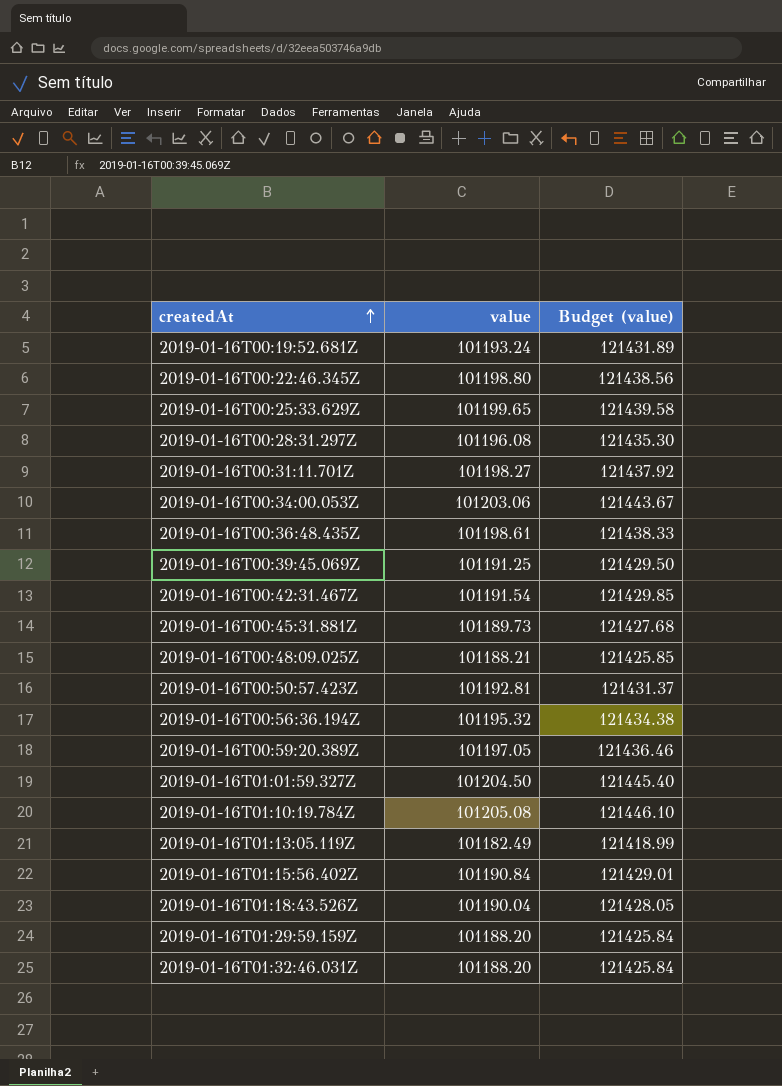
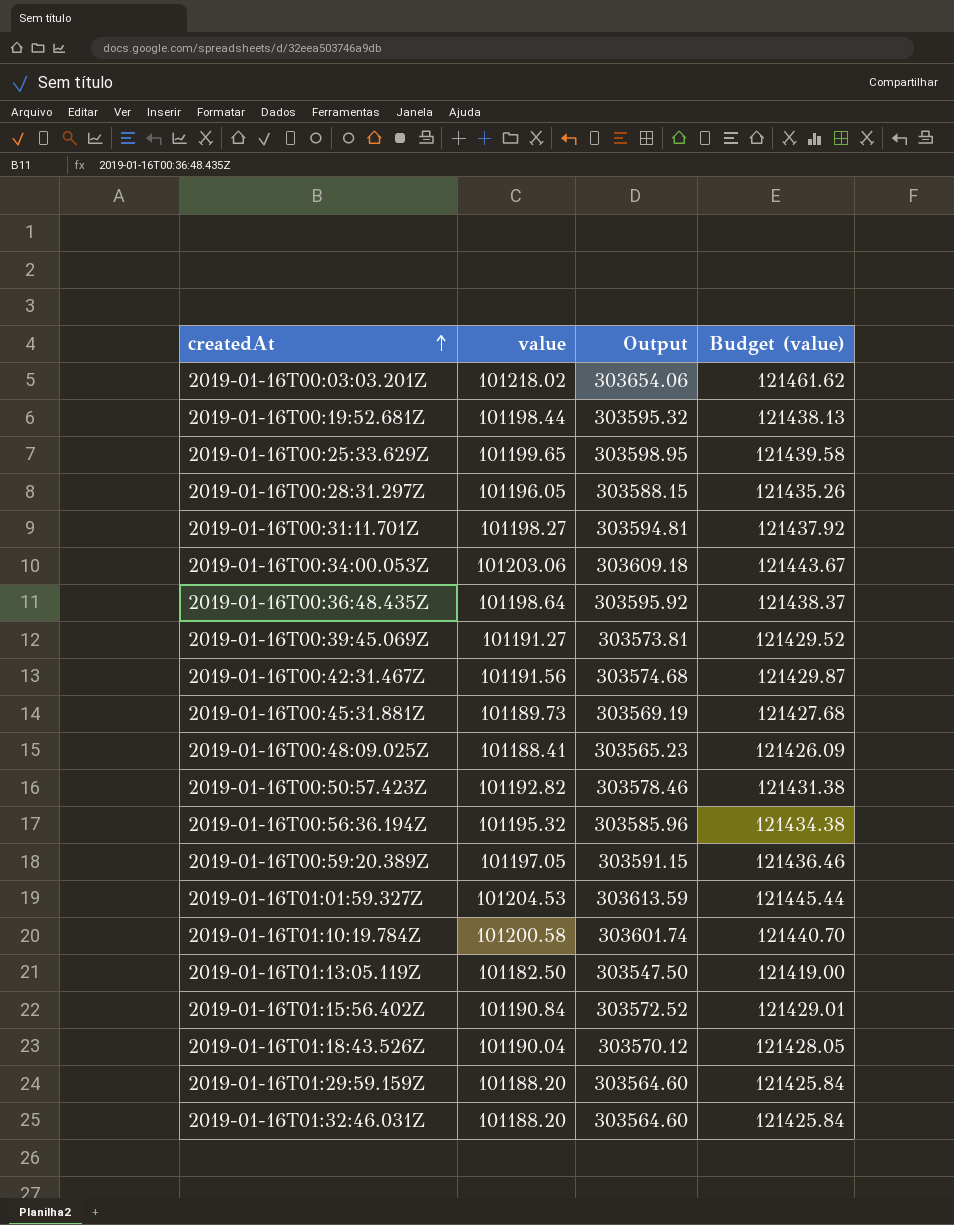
column Output | formula: none -> [value] * 3
row 2019-01-16T00:22:46.345Z: 101198.80 | 121438.56 -> none
row 2019-01-16T00:03:03.201Z: none -> 101218.02 | 303654.06 | 121461.62
2019-01-16T00:19:52.681Z | value: 101193.24 -> 101198.44
2019-01-16T00:19:52.681Z | Budget (value): 121431.89 -> 121438.13
2019-01-16T00:28:31.297Z | value: 101196.08 -> 101196.05
2019-01-16T00:28:31.297Z | Budget (value): 121435.30 -> 121435.26
2019-01-16T00:36:48.435Z | value: 101198.61 -> 101198.64
2019-01-16T00:36:48.435Z | Budget (value): 121438.33 -> 121438.37
2019-01-16T00:39:45.069Z | value: 101191.25 -> 101191.27
2019-01-16T00:39:45.069Z | Budget (value): 121429.50 -> 121429.52
2019-01-16T00:42:31.467Z | value: 101191.54 -> 101191.56
2019-01-16T00:42:31.467Z | Budget (value): 121429.85 -> 121429.87
2019-01-16T00:48:09.025Z | value: 101188.21 -> 101188.41
2019-01-16T00:48:09.025Z | Budget (value): 121425.85 -> 121426.09
2019-01-16T00:50:57.423Z | value: 101192.81 -> 101192.82
2019-01-16T00:50:57.423Z | Budget (value): 121431.37 -> 121431.38
2019-01-16T01:01:59.327Z | value: 101204.50 -> 101204.53
2019-01-16T01:01:59.327Z | Budget (value): 121445.40 -> 121445.44
2019-01-16T01:10:19.784Z | value: 101205.08 -> 101200.58
2019-01-16T01:10:19.784Z | Budget (value): 121446.10 -> 121440.70
2019-01-16T01:13:05.119Z | value: 101182.49 -> 101182.50
2019-01-16T01:13:05.119Z | Budget (value): 121418.99 -> 121419.00

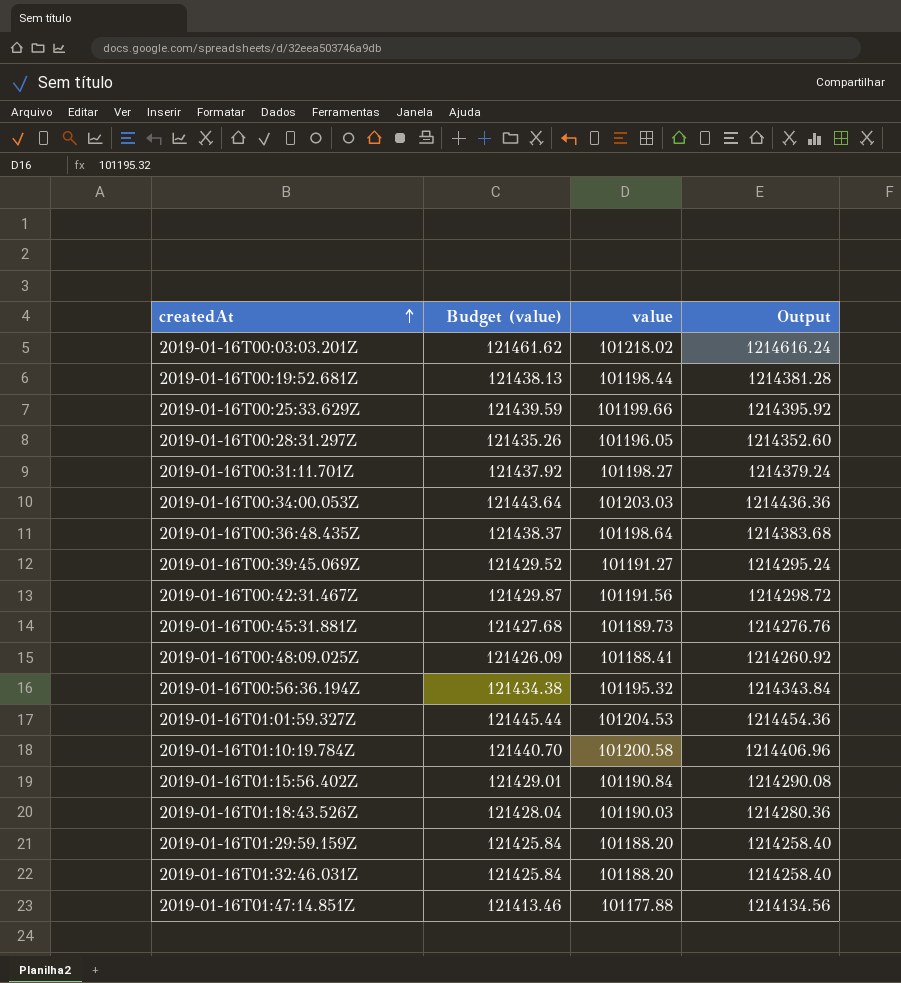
column Budget (value) | position: 4 -> 2
column Output | formula: [value] * 3 -> [value] * 12
row 2019-01-16T00:50:57.423Z: 101192.82 | 303578.46 | 121431.38 -> none
row 2019-01-16T00:59:20.389Z: 101197.05 | 303591.15 | 121436.46 -> none
row 2019-01-16T01:13:05.119Z: 101182.50 | 303547.50 | 121419.00 -> none
2019-01-16T00:25:33.629Z | Budget (value): 121439.58 -> 121439.59
2019-01-16T00:25:33.629Z | value: 101199.65 -> 101199.66
2019-01-16T00:34:00.053Z | Budget (value): 121443.67 -> 121443.64
2019-01-16T00:34:00.053Z | value: 101203.06 -> 101203.03
2019-01-16T01:18:43.526Z | Budget (value): 121428.05 -> 121428.04
2019-01-16T01:18:43.526Z | value: 101190.04 -> 101190.03
row 2019-01-16T01:47:14.851Z: none -> 121413.46 | 101177.88 | 1214134.56

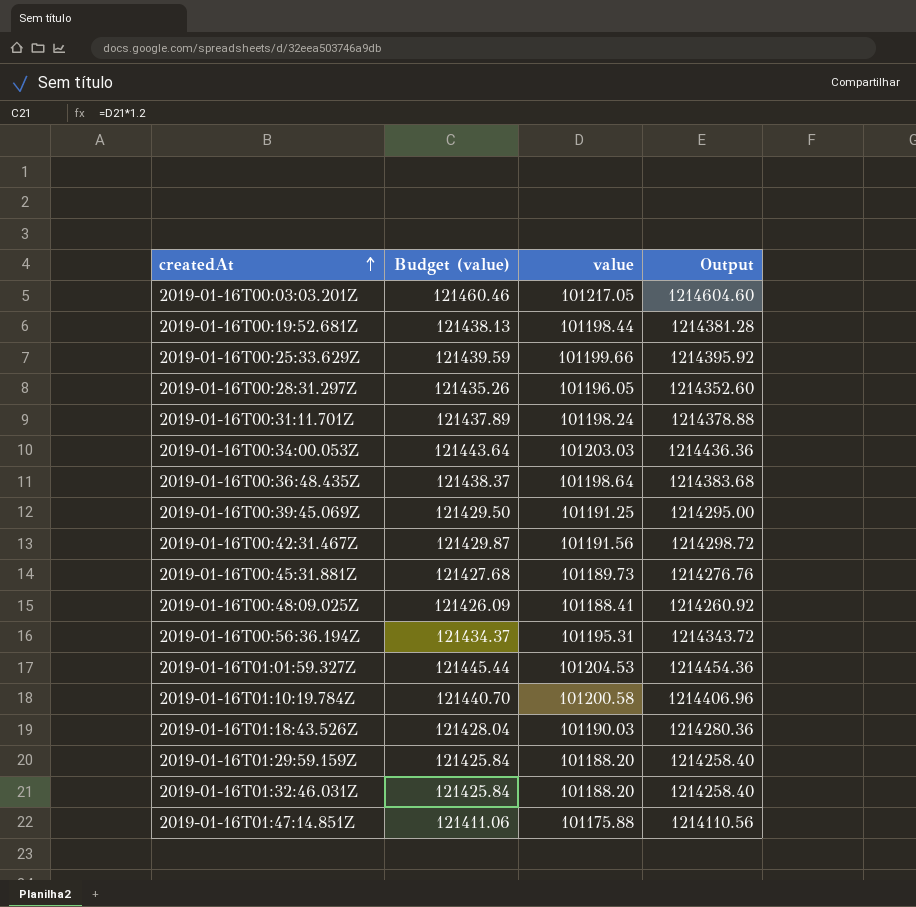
row 2019-01-16T01:15:56.402Z: 121429.01 | 101190.84 | 1214290.08 -> none
2019-01-16T00:03:03.201Z | Budget (value): 121461.62 -> 121460.46
2019-01-16T00:03:03.201Z | value: 101218.02 -> 101217.05
2019-01-16T00:03:03.201Z | Output: 1214616.24 -> 1214604.60
2019-01-16T00:31:11.701Z | Budget (value): 121437.92 -> 121437.89
2019-01-16T00:31:11.701Z | value: 101198.27 -> 101198.24
2019-01-16T00:31:11.701Z | Output: 1214379.24 -> 1214378.88
2019-01-16T00:39:45.069Z | Budget (value): 121429.52 -> 121429.50
2019-01-16T00:39:45.069Z | value: 101191.27 -> 101191.25
2019-01-16T00:39:45.069Z | Output: 1214295.24 -> 1214295.00
2019-01-16T00:56:36.194Z | Budget (value): 121434.38 -> 121434.37
2019-01-16T00:56:36.194Z | value: 101195.32 -> 101195.31
2019-01-16T00:56:36.194Z | Output: 1214343.84 -> 1214343.72
2019-01-16T01:47:14.851Z | Budget (value): 121413.46 -> 121411.06
2019-01-16T01:47:14.851Z | value: 101177.88 -> 101175.88
2019-01-16T01:47:14.851Z | Output: 1214134.56 -> 1214110.56

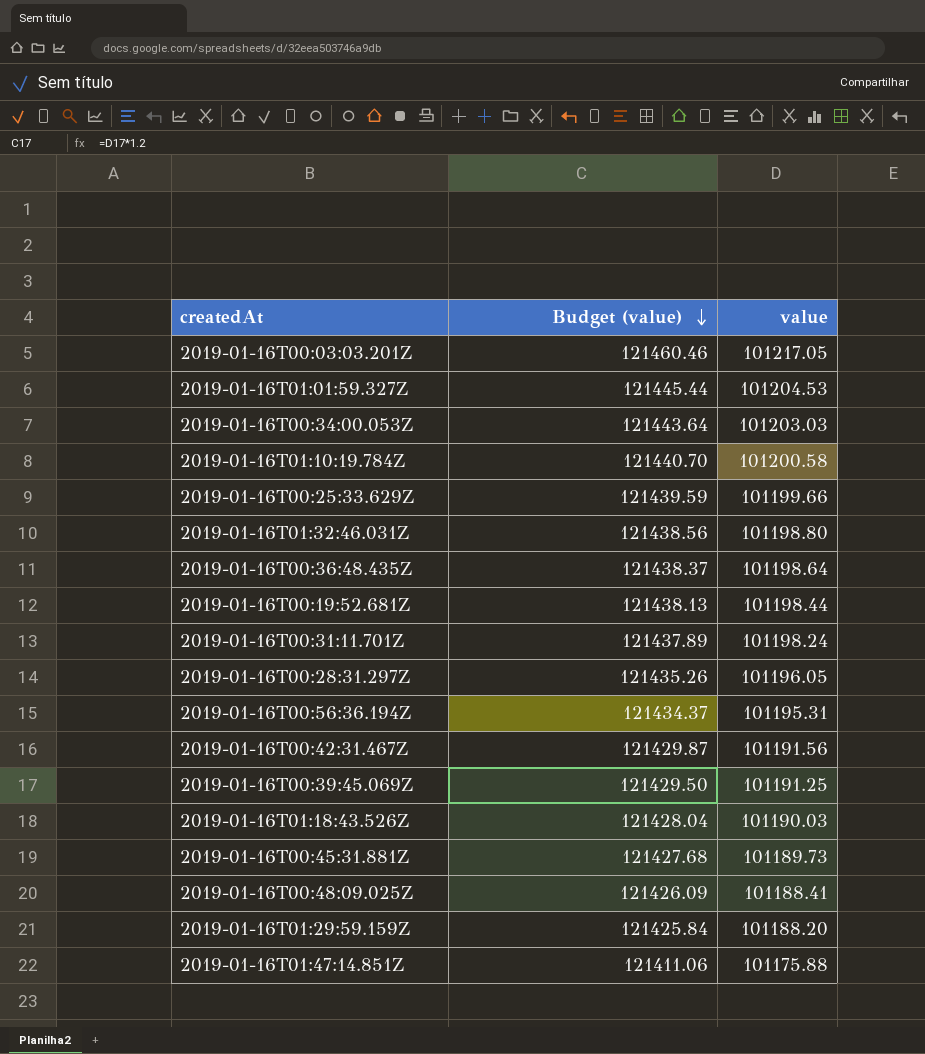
row order: createdAt ascending -> Budget (value) descending
column Output | formula: [value] * 12 -> none
2019-01-16T01:32:46.031Z | Budget (value): 121425.84 -> 121438.56
2019-01-16T01:32:46.031Z | value: 101188.20 -> 101198.80

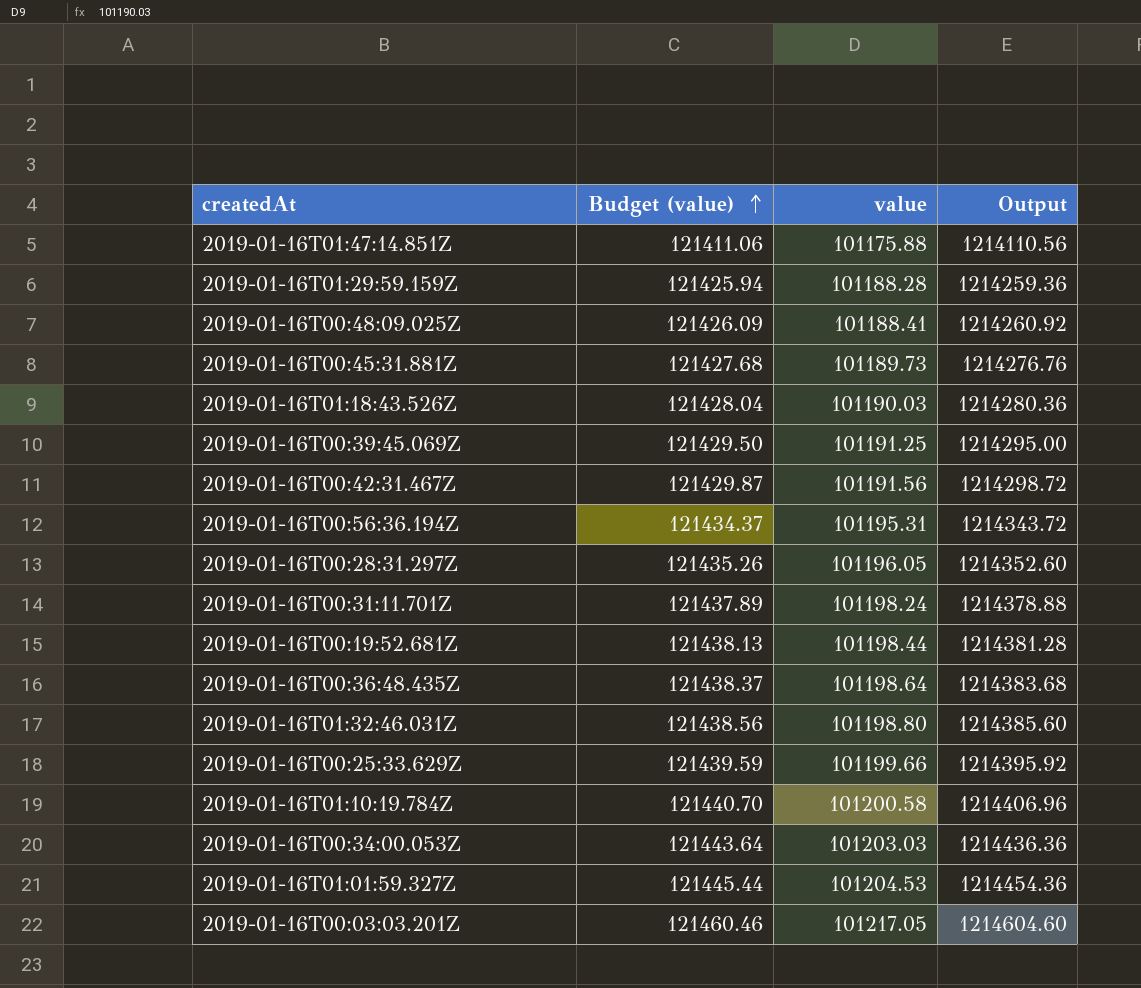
row order: Budget (value) descending -> Budget (value) ascending
column Output | formula: none -> [value] * 12
2019-01-16T01:29:59.159Z | Budget (value): 121425.84 -> 121425.94
2019-01-16T01:29:59.159Z | value: 101188.20 -> 101188.28

